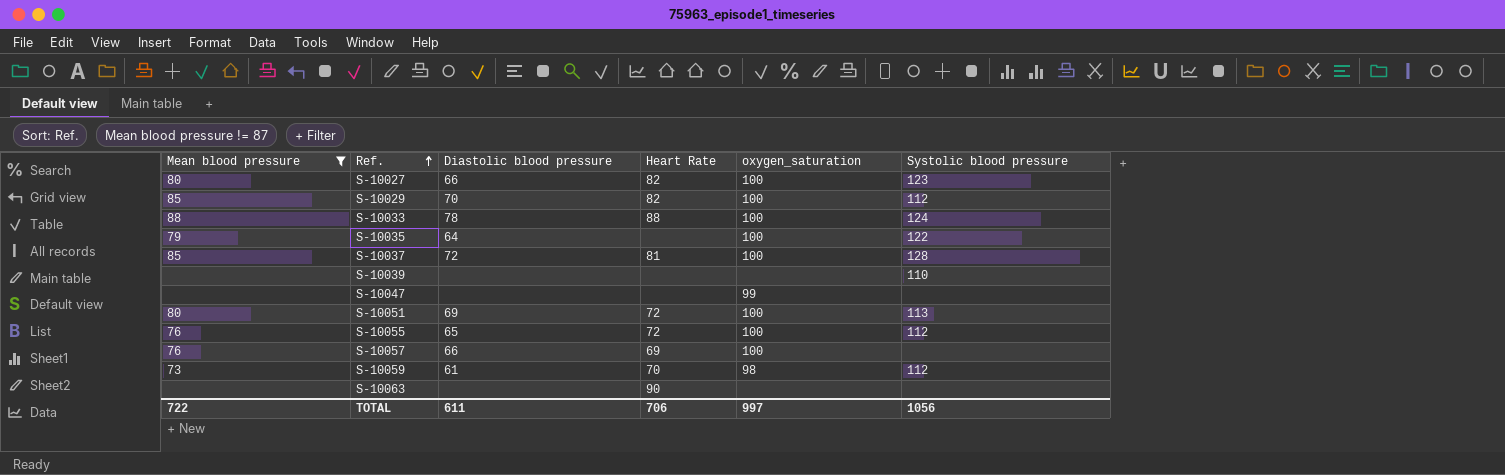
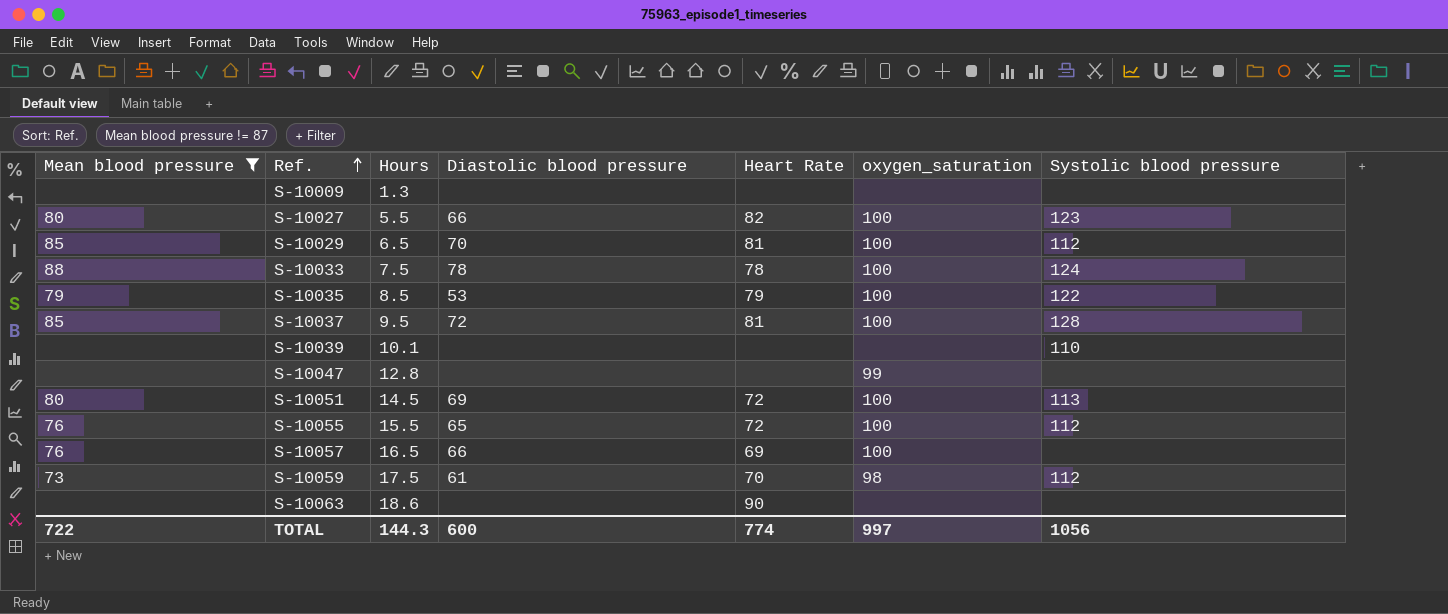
column Hours | position: none -> 3
row S-10009: none -> none | 1.3 | none | none | none | none
S-10029 | Heart Rate: 82 -> 81
S-10033 | Heart Rate: 88 -> 78
S-10035 | Diastolic blood pressure: 64 -> 53
S-10035 | Heart Rate: none -> 79
TOTAL | Diastolic blood pressure: 611 -> 600
TOTAL | Heart Rate: 706 -> 774

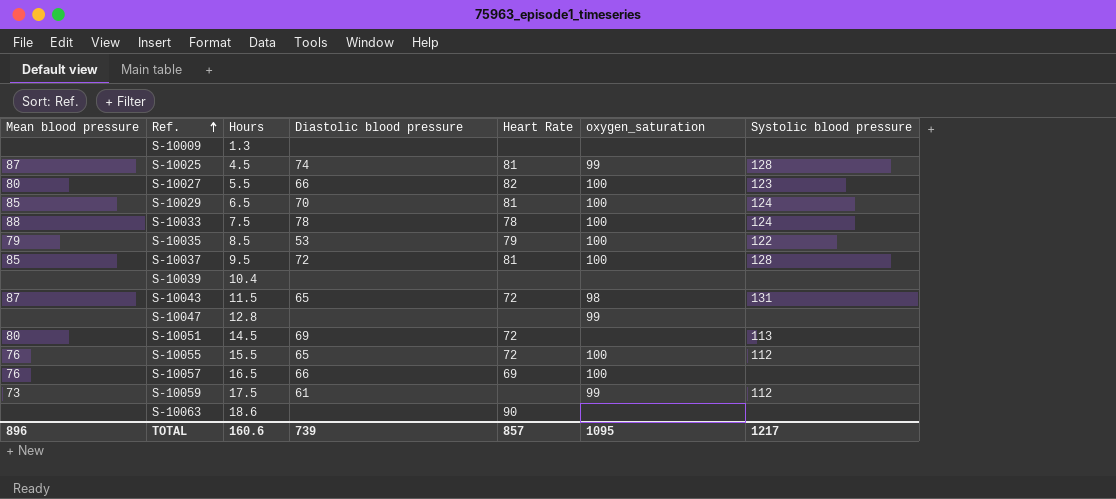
filter: Mean blood pressure != 87 -> none
S-10029 | Systolic blood pressure: 112 -> 124
S-10039 | Hours: 10.1 -> 10.4
S-10039 | Systolic blood pressure: 110 -> none
S-10051 | oxygen_saturation: 100 -> none
S-10059 | Heart Rate: 70 -> none
S-10059 | oxygen_saturation: 98 -> 99
TOTAL | Mean blood pressure: 722 -> 896
TOTAL | Hours: 144.3 -> 160.6
TOTAL | Diastolic blood pressure: 600 -> 739
TOTAL | Heart Rate: 774 -> 857
TOTAL | oxygen_saturation: 997 -> 1095
TOTAL | Systolic blood pressure: 1056 -> 1217

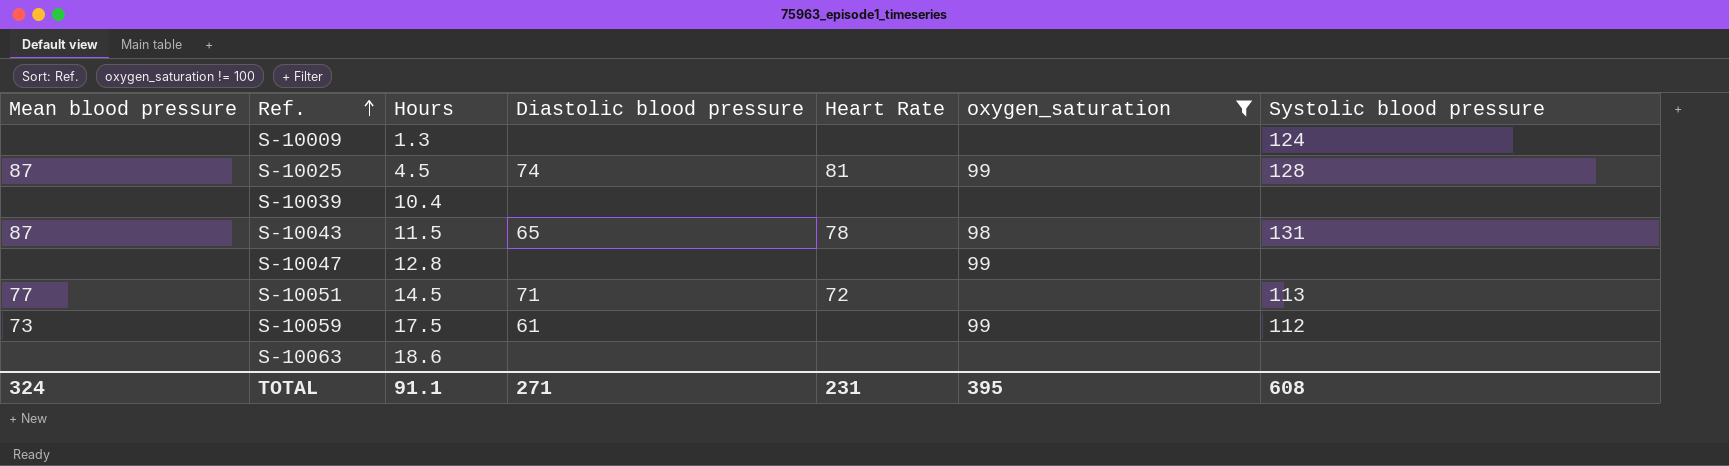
filter: none -> oxygen_saturation != 100
S-10009 | Systolic blood pressure: none -> 124
S-10043 | Heart Rate: 72 -> 78
S-10051 | Mean blood pressure: 80 -> 77
S-10051 | Diastolic blood pressure: 69 -> 71
S-10063 | Heart Rate: 90 -> none
TOTAL | Mean blood pressure: 896 -> 324
TOTAL | Hours: 160.6 -> 91.1
TOTAL | Diastolic blood pressure: 739 -> 271
TOTAL | Heart Rate: 857 -> 231
TOTAL | oxygen_saturation: 1095 -> 395
TOTAL | Systolic blood pressure: 1217 -> 608

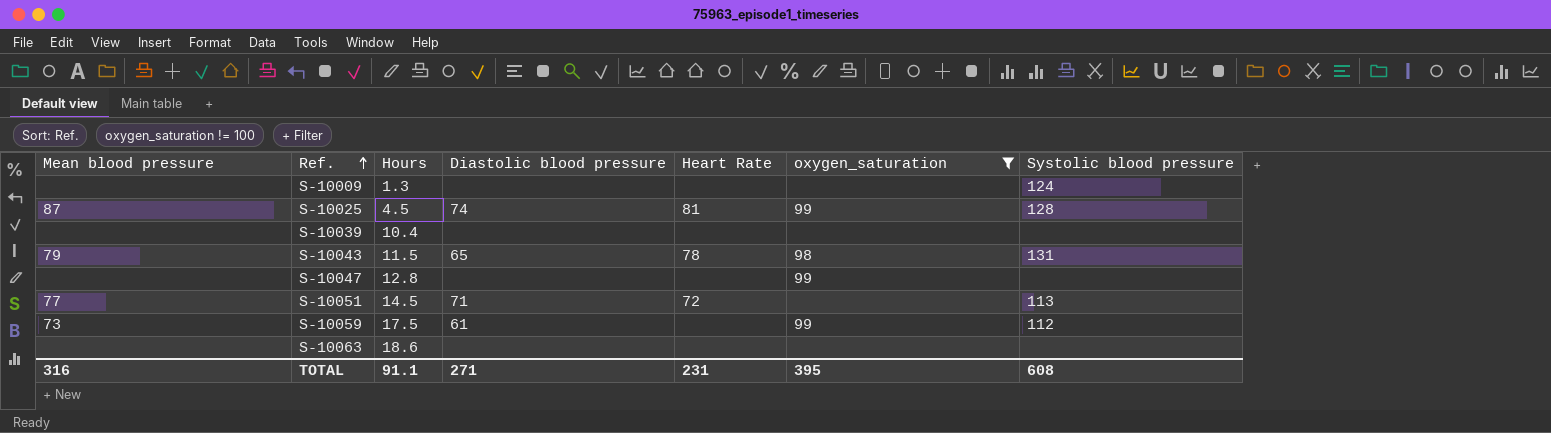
S-10043 | Mean blood pressure: 87 -> 79
TOTAL | Mean blood pressure: 324 -> 316

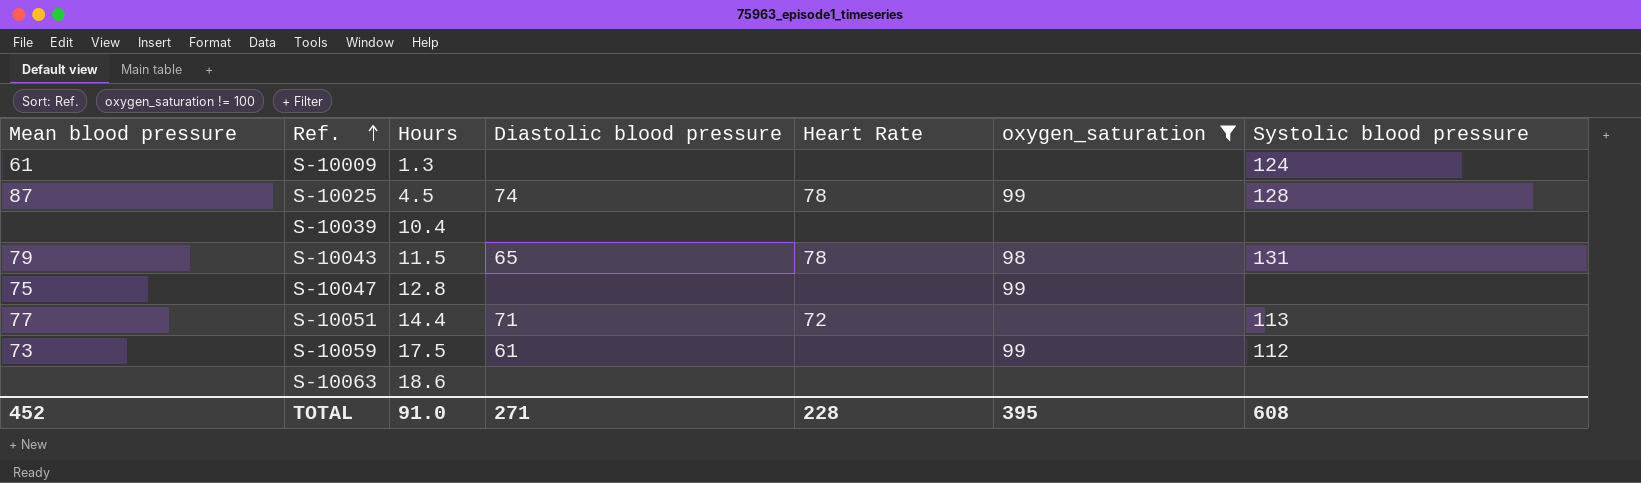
S-10009 | Mean blood pressure: none -> 61
S-10025 | Heart Rate: 81 -> 78
S-10047 | Mean blood pressure: none -> 75
S-10051 | Hours: 14.5 -> 14.4
TOTAL | Mean blood pressure: 316 -> 452
TOTAL | Hours: 91.1 -> 91.0
TOTAL | Heart Rate: 231 -> 228

